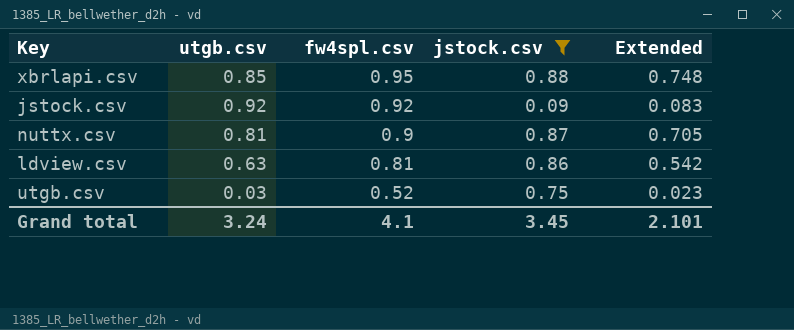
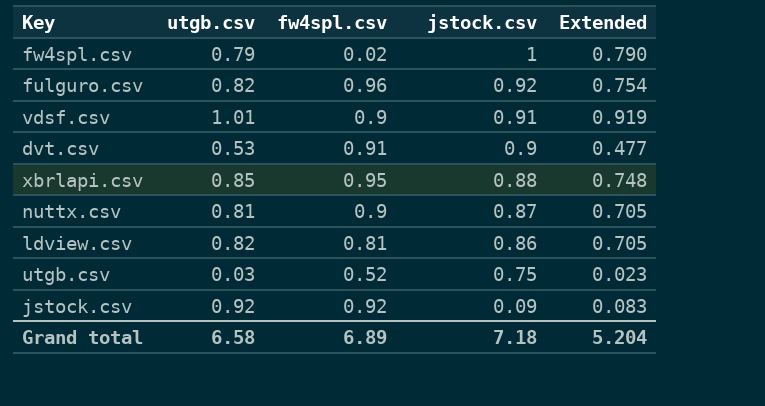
filter: jstock.csv <= 0.88 -> none
row order: fw4spl.csv descending -> jstock.csv descending
ldview.csv | utgb.csv: 0.63 -> 0.82
ldview.csv | Extended: 0.542 -> 0.705
Grand total | utgb.csv: 3.24 -> 6.58
Grand total | fw4spl.csv: 4.1 -> 6.89
Grand total | jstock.csv: 3.45 -> 7.18
Grand total | Extended: 2.101 -> 5.204

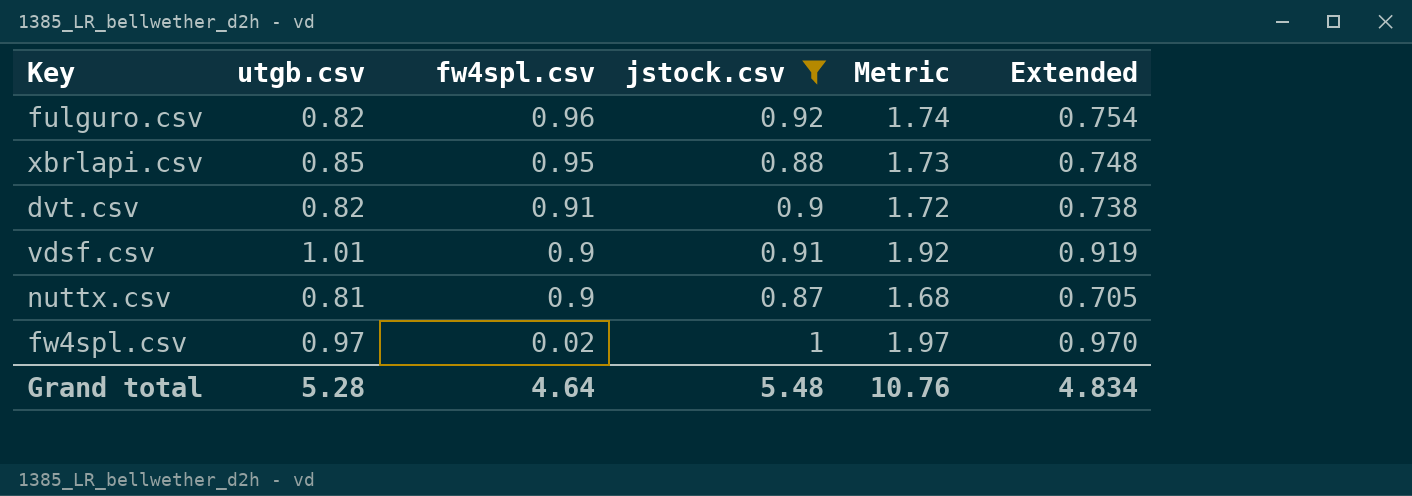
filter: none -> jstock.csv >= 0.87
row order: jstock.csv descending -> fw4spl.csv descending
column Metric | formula: none -> [utgb.csv] + [jstock.csv]
dvt.csv | utgb.csv: 0.53 -> 0.82
dvt.csv | Extended: 0.477 -> 0.738
fw4spl.csv | utgb.csv: 0.79 -> 0.97
fw4spl.csv | Extended: 0.790 -> 0.970
Grand total | utgb.csv: 6.58 -> 5.28
Grand total | fw4spl.csv: 6.89 -> 4.64
Grand total | jstock.csv: 7.18 -> 5.48
Grand total | Extended: 5.204 -> 4.834

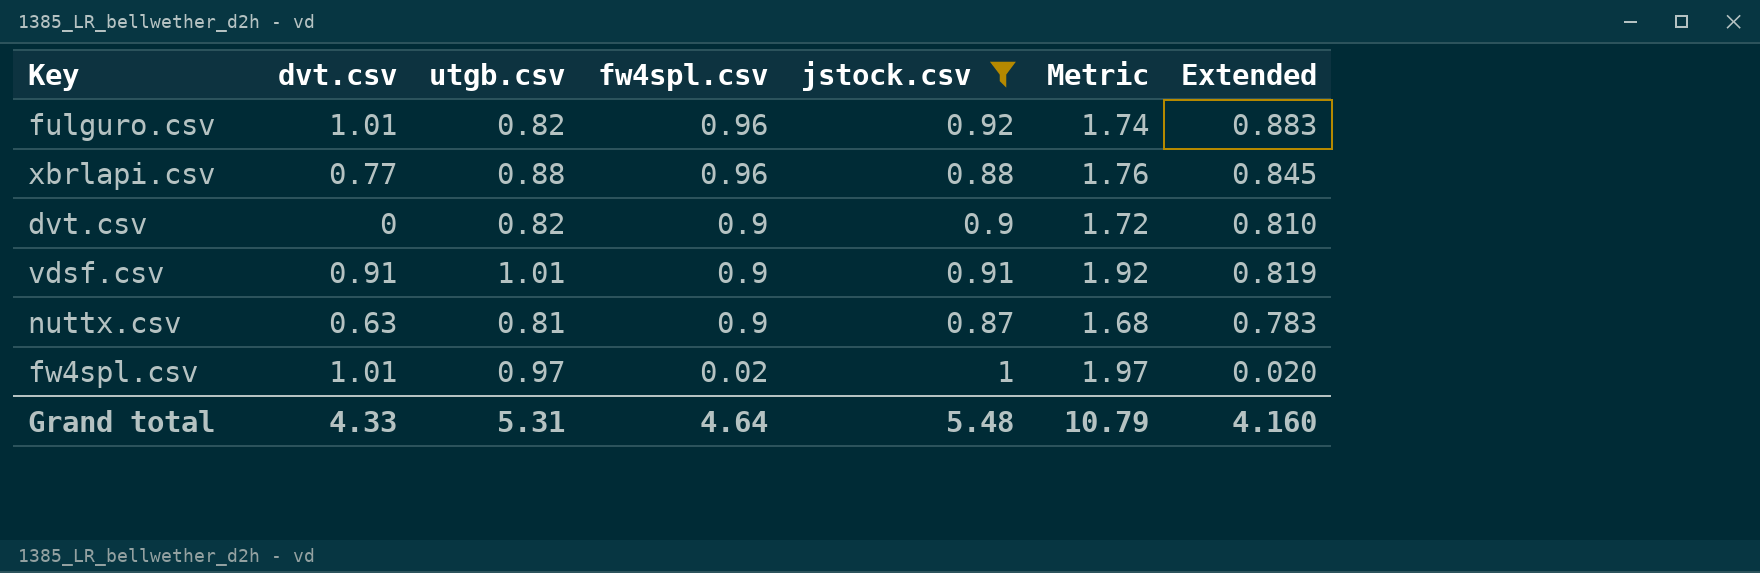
column dvt.csv | position: none -> 2
column Extended | formula: [utgb.csv] * [jstock.csv] -> [fw4spl.csv] * [jstock.csv]
xbrlapi.csv | utgb.csv: 0.85 -> 0.88
xbrlapi.csv | fw4spl.csv: 0.95 -> 0.96
xbrlapi.csv | Metric: 1.73 -> 1.76
dvt.csv | fw4spl.csv: 0.91 -> 0.9
Grand total | utgb.csv: 5.28 -> 5.31
Grand total | Metric: 10.76 -> 10.79
Grand total | Extended: 4.834 -> 4.160

